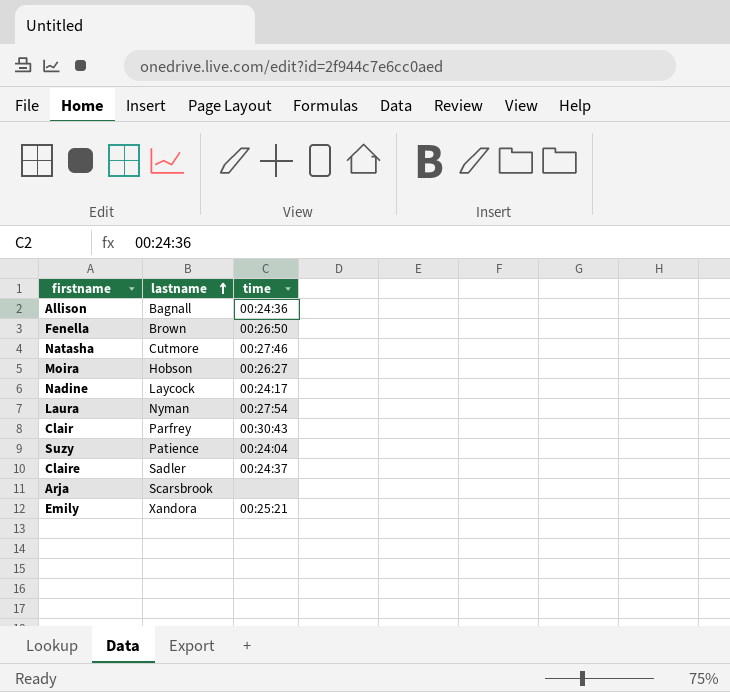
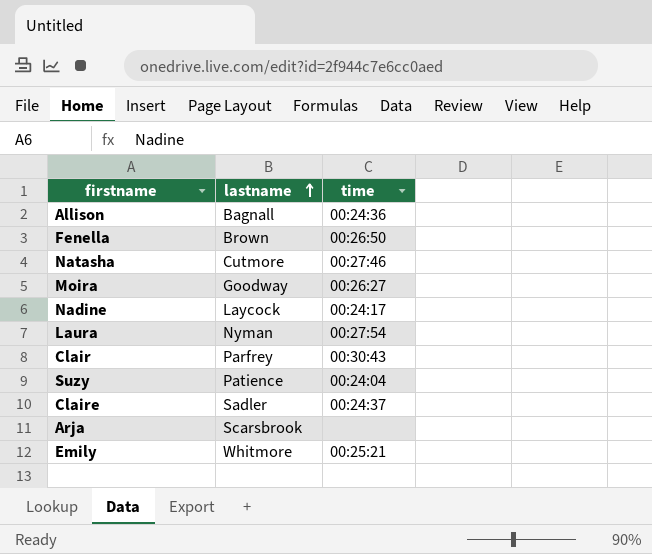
Moira | lastname: Hobson -> Goodway
Emily | lastname: Xandora -> Whitmore

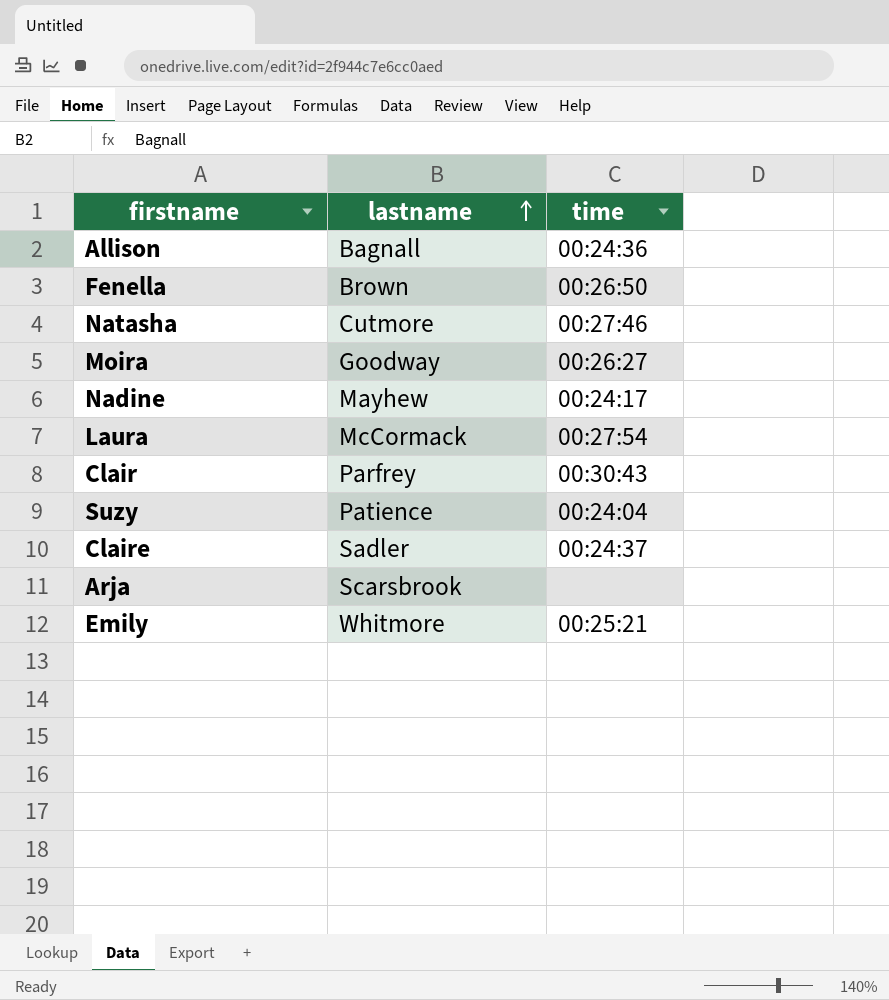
Nadine | lastname: Laycock -> Mayhew
Laura | lastname: Nyman -> McCormack

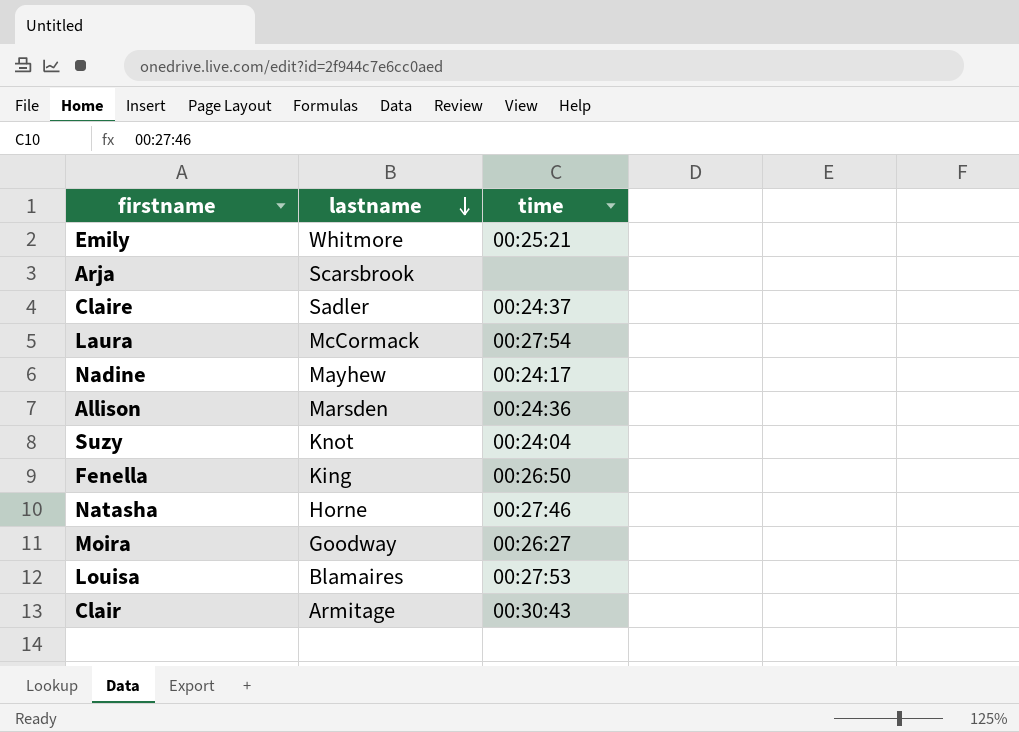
row order: lastname ascending -> lastname descending
Allison | lastname: Bagnall -> Marsden
Suzy | lastname: Patience -> Knot
Fenella | lastname: Brown -> King
Natasha | lastname: Cutmore -> Horne
row Louisa: none -> Blamaires | 00:27:53
Clair | lastname: Parfrey -> Armitage

